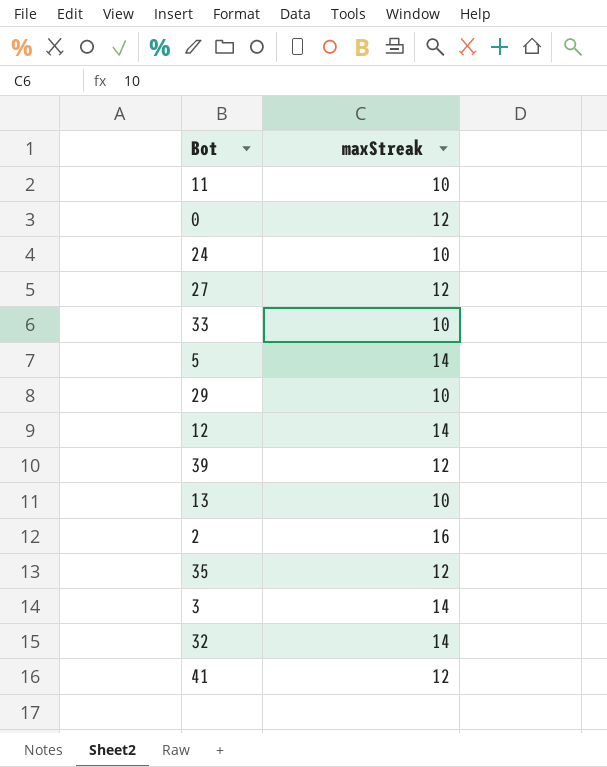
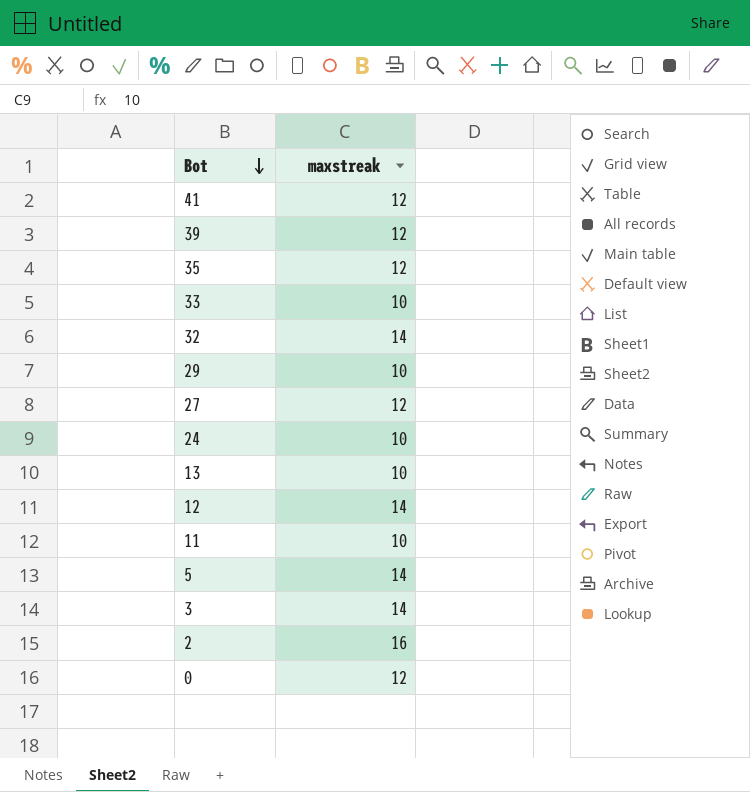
row order: none -> Bot descending
column name: maxStreak -> maxstreak

